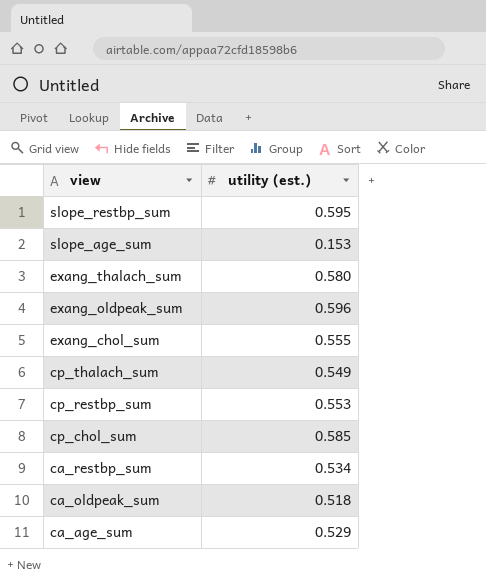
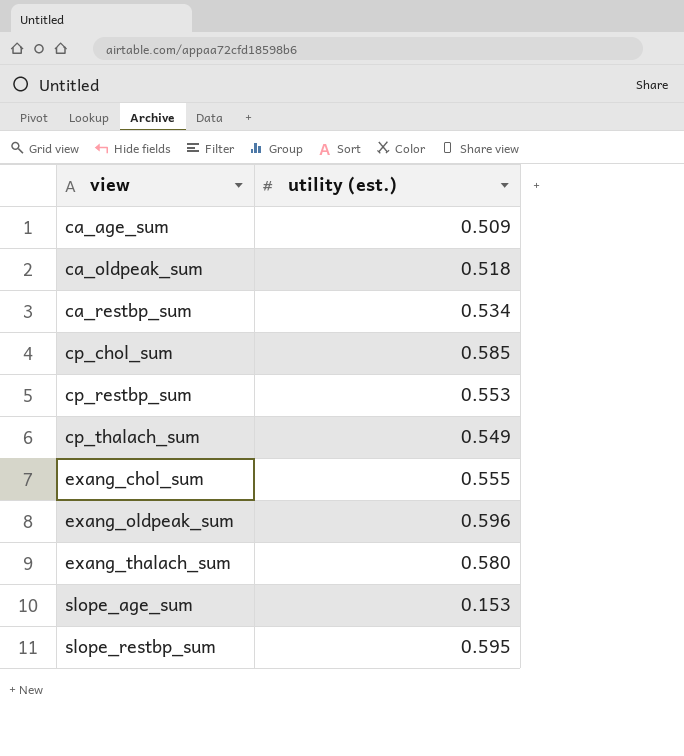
row order: view descending -> view ascending
ca_age_sum | utility (est.): 0.529 -> 0.509

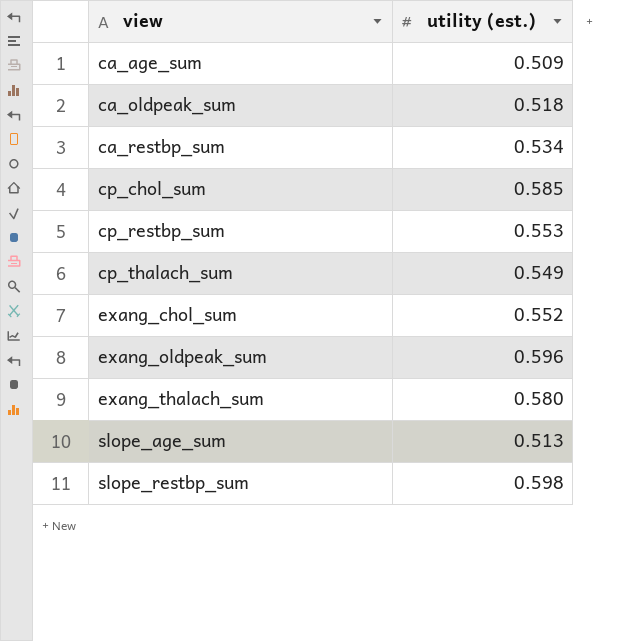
exang_chol_sum | utility (est.): 0.555 -> 0.552
slope_age_sum | utility (est.): 0.153 -> 0.513
slope_restbp_sum | utility (est.): 0.595 -> 0.598

